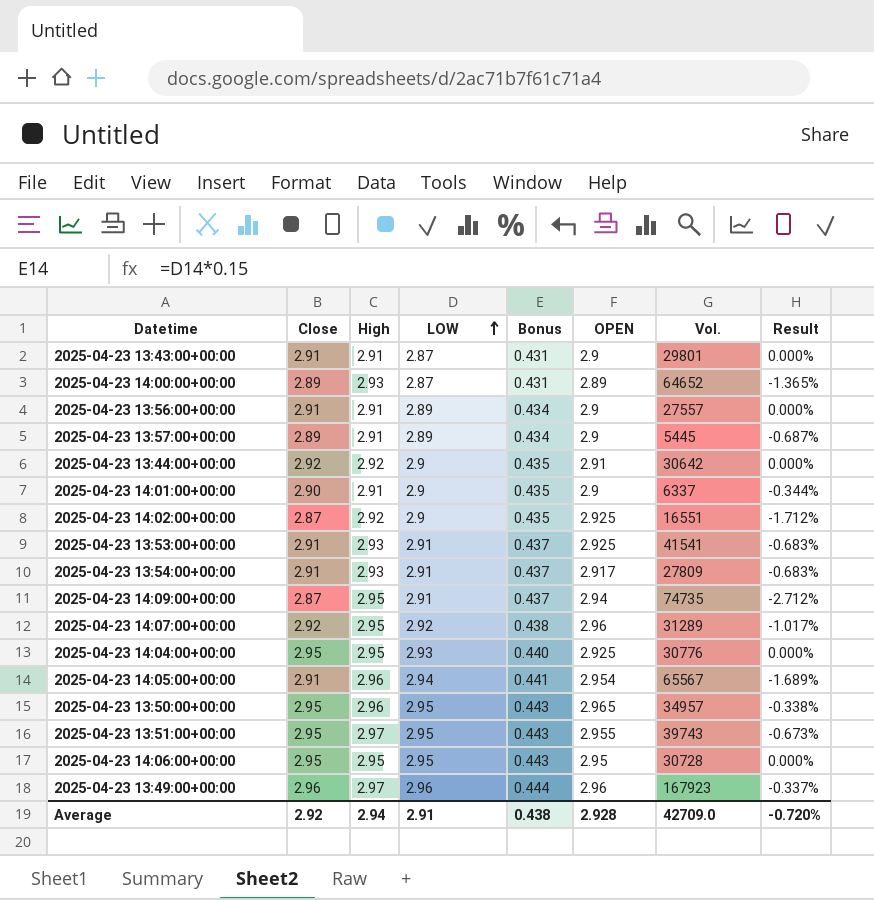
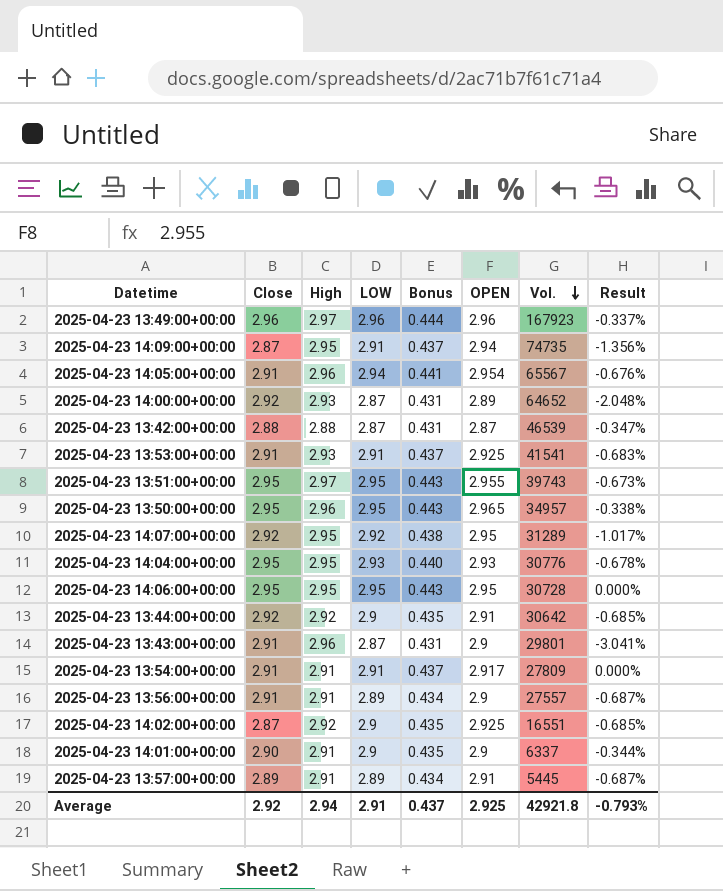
row order: LOW ascending -> Vol. descending
column Result | formula: ([Close] - [High]) / [High] -> ([LOW] - [High]) / [High]
2025-04-23 14:00:00+00:00 | Close: 2.89 -> 2.92
row 2025-04-23 13:42:00+00:00: none -> 2.88 | 2.88 | 2.87 | 0.431 | 2.87 | 46539 | -0.347%
2025-04-23 14:07:00+00:00 | OPEN: 2.96 -> 2.95
2025-04-23 14:04:00+00:00 | OPEN: 2.925 -> 2.93
2025-04-23 13:43:00+00:00 | High: 2.91 -> 2.96
2025-04-23 13:54:00+00:00 | High: 2.93 -> 2.91
2025-04-23 13:57:00+00:00 | OPEN: 2.9 -> 2.91
Average | Bonus: 0.438 -> 0.437
Average | OPEN: 2.928 -> 2.925
Average | Vol.: 42709.0 -> 42921.8
Average | Result: -0.720% -> -0.793%

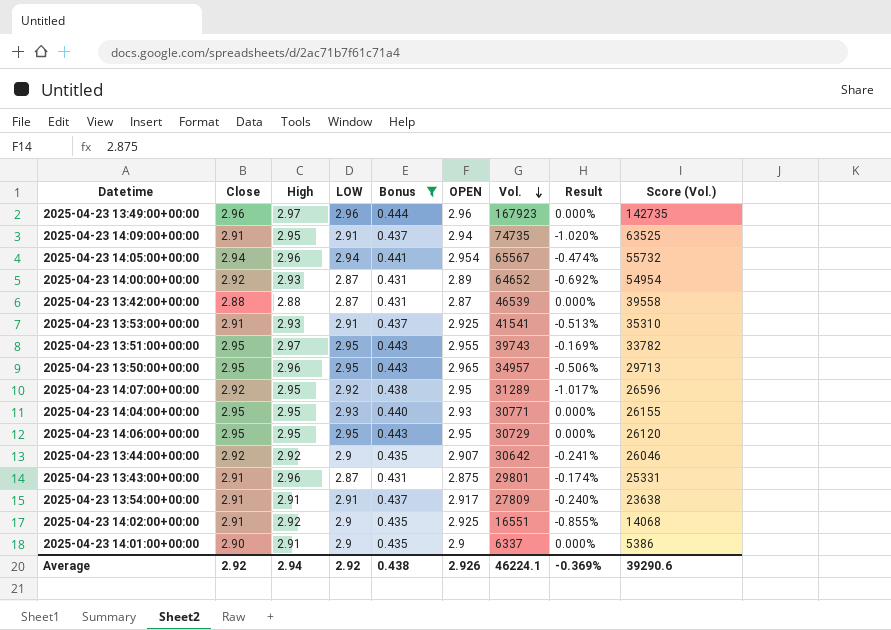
filter: none -> Bonus != 0.434
column Result | formula: ([LOW] - [High]) / [High] -> ([LOW] - [OPEN]) / [OPEN]
column Score (Vol.) | formula: none -> [Vol.] * 0.85
2025-04-23 14:09:00+00:00 | Close: 2.87 -> 2.91
2025-04-23 14:05:00+00:00 | Close: 2.91 -> 2.94
2025-04-23 14:04:00+00:00 | Vol.: 30776 -> 30771
2025-04-23 14:06:00+00:00 | Vol.: 30728 -> 30729
2025-04-23 13:44:00+00:00 | OPEN: 2.91 -> 2.907
2025-04-23 13:43:00+00:00 | OPEN: 2.9 -> 2.875
2025-04-23 14:02:00+00:00 | Close: 2.87 -> 2.91
Average | LOW: 2.91 -> 2.92
Average | Bonus: 0.437 -> 0.438
Average | OPEN: 2.925 -> 2.926
Average | Vol.: 42921.8 -> 46224.1
Average | Result: -0.793% -> -0.369%

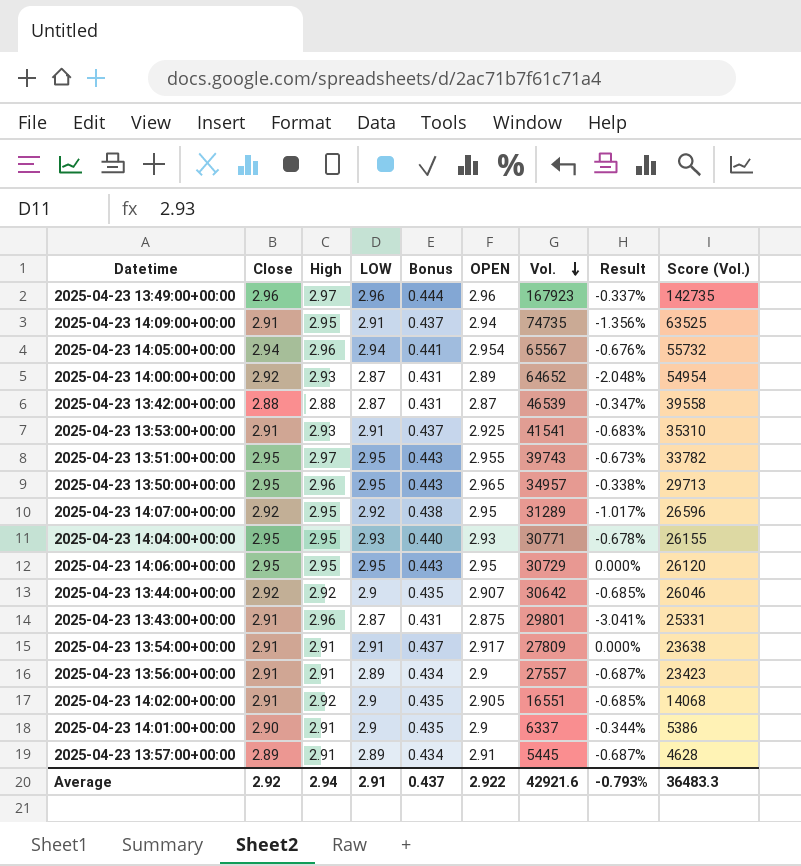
filter: Bonus != 0.434 -> none
column Result | formula: ([LOW] - [OPEN]) / [OPEN] -> ([LOW] - [High]) / [High]
2025-04-23 14:02:00+00:00 | OPEN: 2.925 -> 2.905
Average | LOW: 2.92 -> 2.91
Average | Bonus: 0.438 -> 0.437
Average | OPEN: 2.926 -> 2.922
Average | Vol.: 46224.1 -> 42921.6
Average | Result: -0.369% -> -0.793%
Average | Score (Vol.): 39290.6 -> 36483.3

